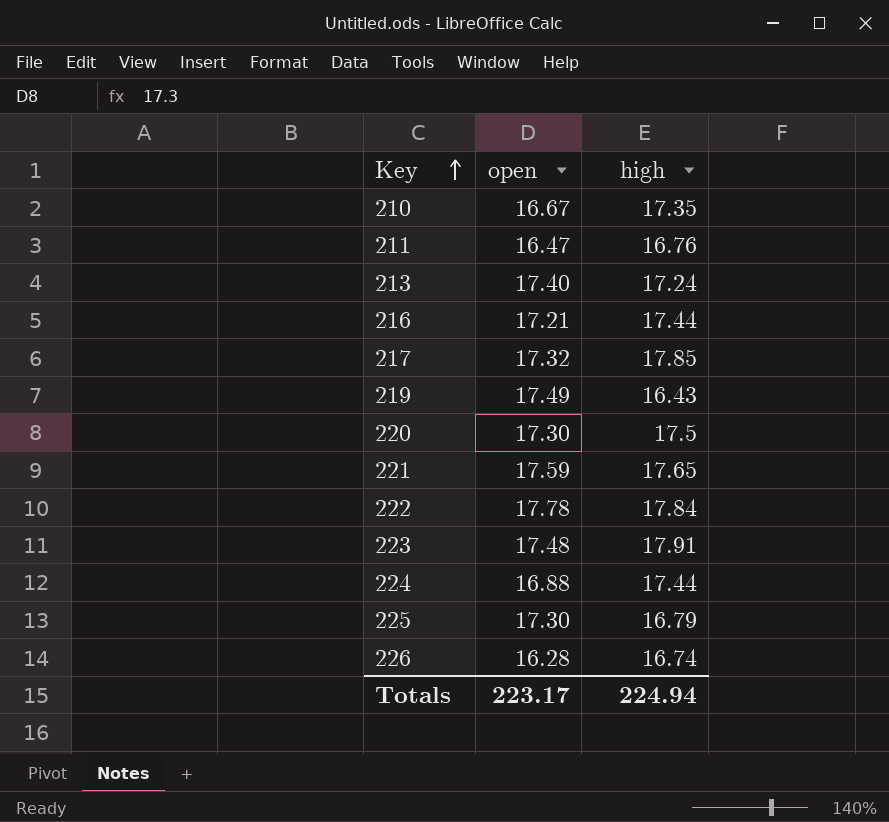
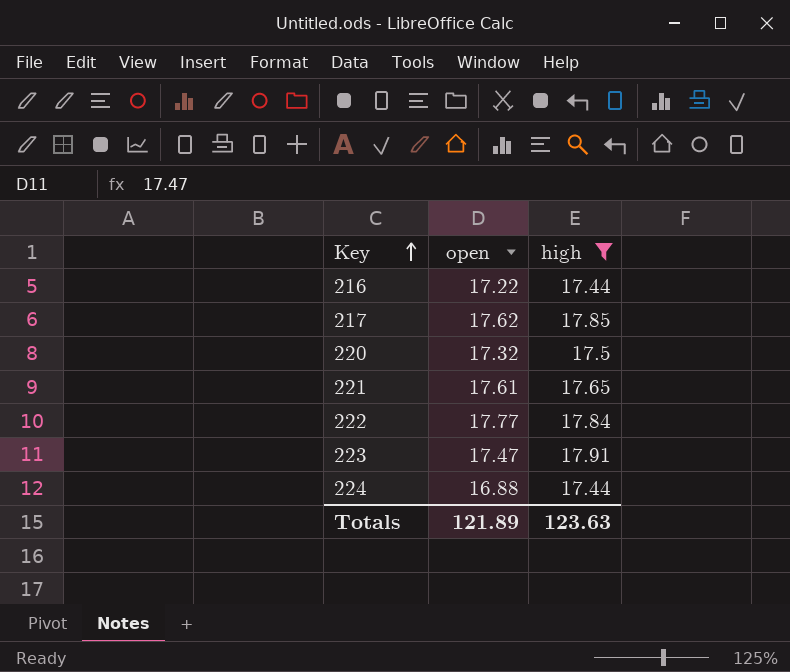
filter: none -> high >= 17.44
216 | open: 17.21 -> 17.22
217 | open: 17.32 -> 17.62
220 | open: 17.30 -> 17.32
221 | open: 17.59 -> 17.61
222 | open: 17.78 -> 17.77
223 | open: 17.48 -> 17.47
Totals | open: 223.17 -> 121.89
Totals | high: 224.94 -> 123.63

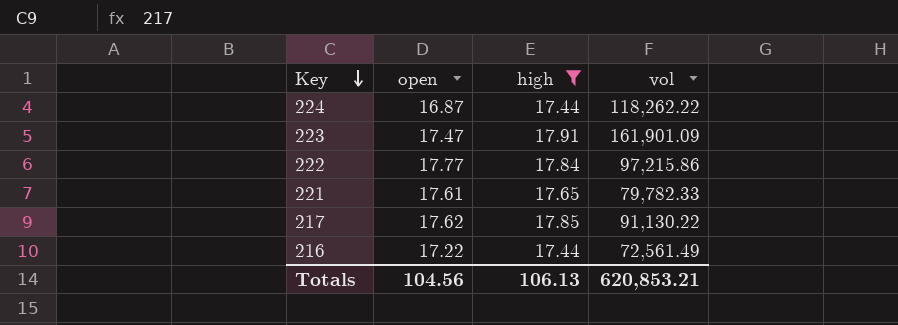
row order: Key ascending -> Key descending
column vol | position: none -> 4
row 220: 17.32 | 17.5 -> none
224 | open: 16.88 -> 16.87
Totals | open: 121.89 -> 104.56
Totals | high: 123.63 -> 106.13

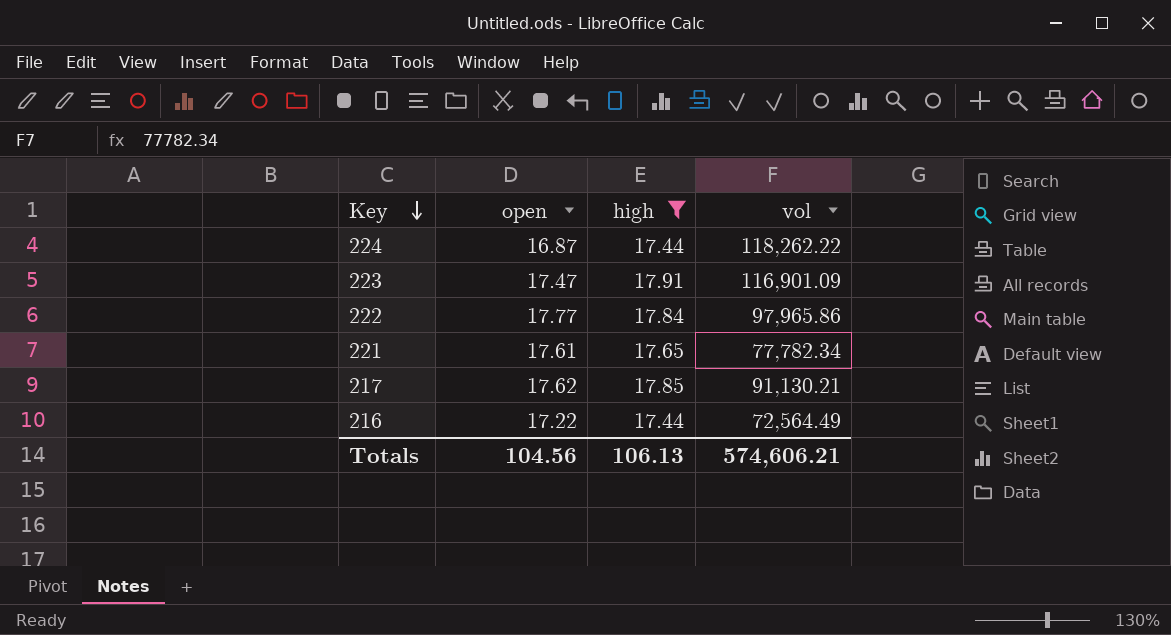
223 | vol: 161,901.09 -> 116,901.09
222 | vol: 97,215.86 -> 97,965.86
221 | vol: 79,782.33 -> 77,782.34
217 | vol: 91,130.22 -> 91,130.21
216 | vol: 72,561.49 -> 72,564.49
Totals | vol: 620,853.21 -> 574,606.21

